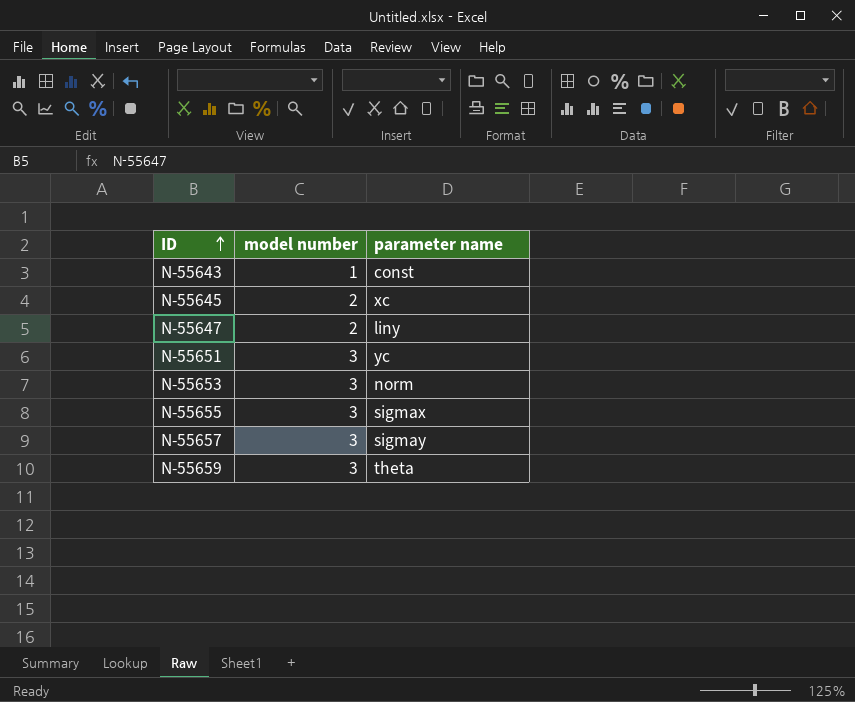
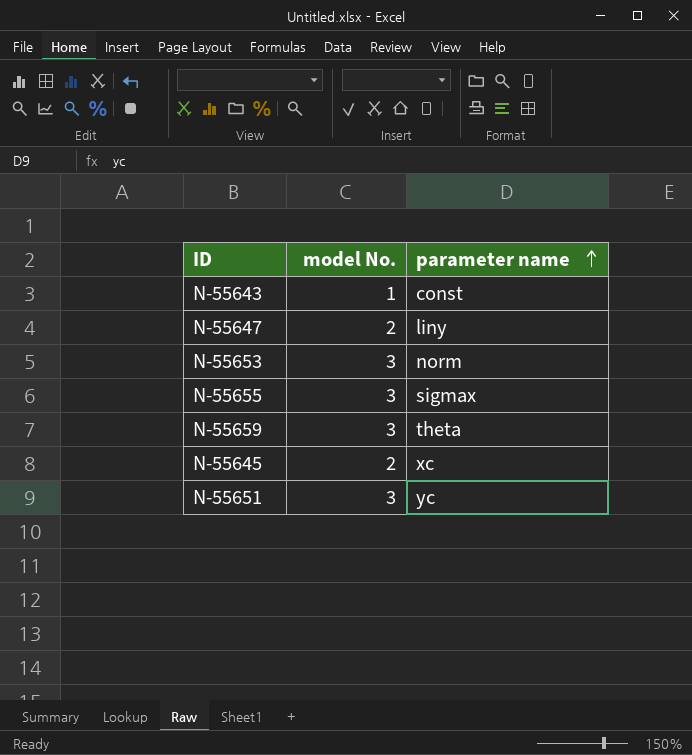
row order: ID ascending -> parameter name ascending
column name: model number -> model No.
row N-55657: 3 | sigmay -> none

